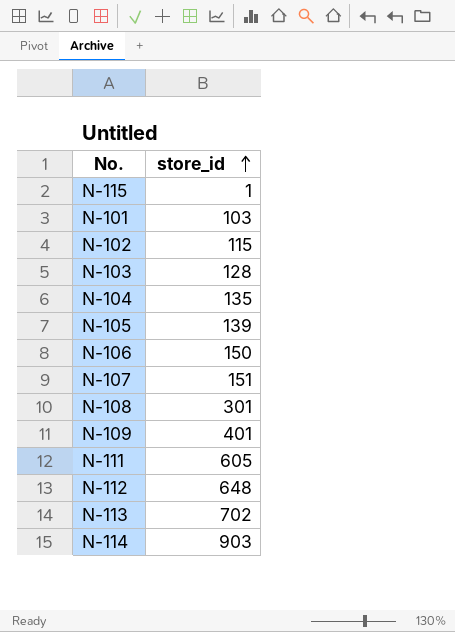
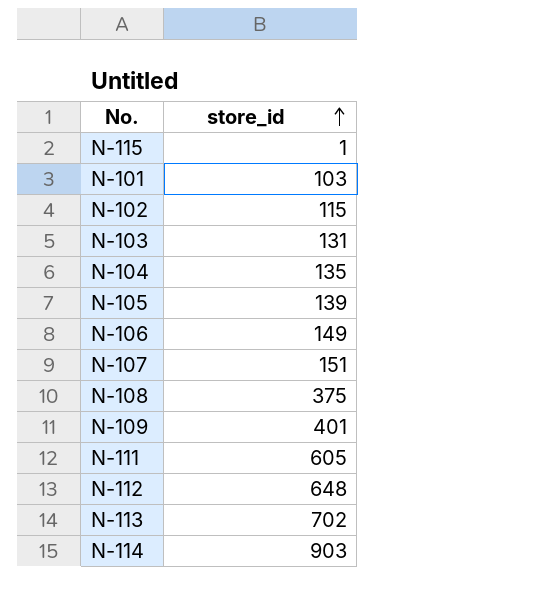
N-103 | store_id: 128 -> 131
N-106 | store_id: 150 -> 149
N-108 | store_id: 301 -> 375

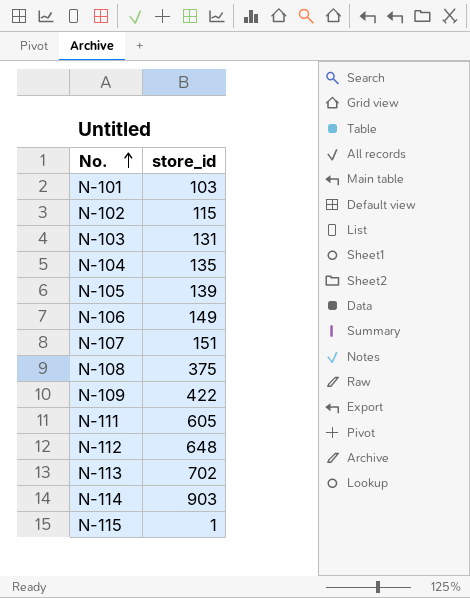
row order: store_id ascending -> No. ascending
N-109 | store_id: 401 -> 422

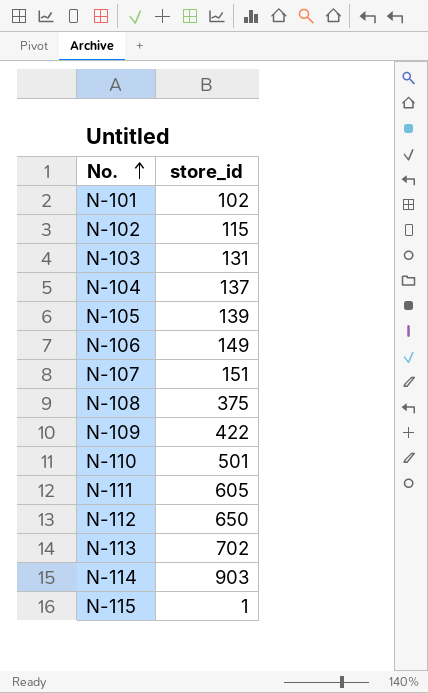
N-101 | store_id: 103 -> 102
N-104 | store_id: 135 -> 137
row N-110: none -> 501
N-112 | store_id: 648 -> 650

